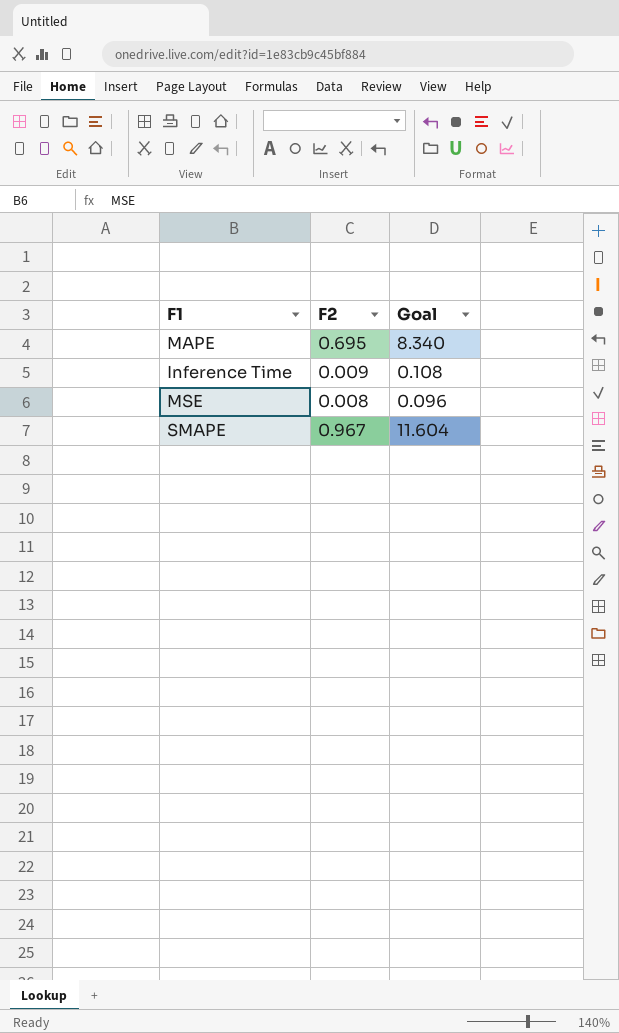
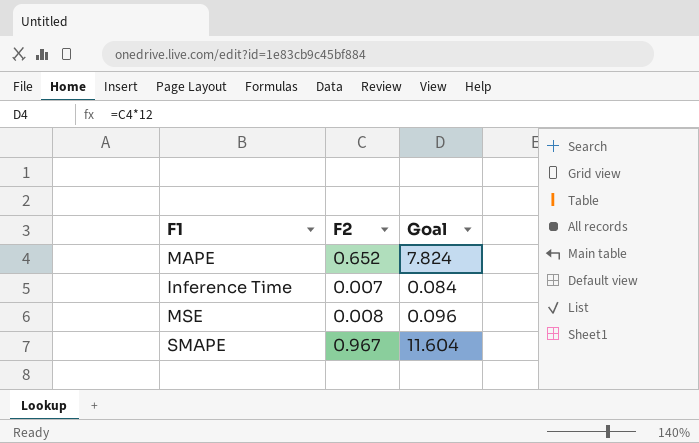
MAPE | F2: 0.695 -> 0.652
MAPE | Goal: 8.340 -> 7.824
Inference Time | F2: 0.009 -> 0.007
Inference Time | Goal: 0.108 -> 0.084

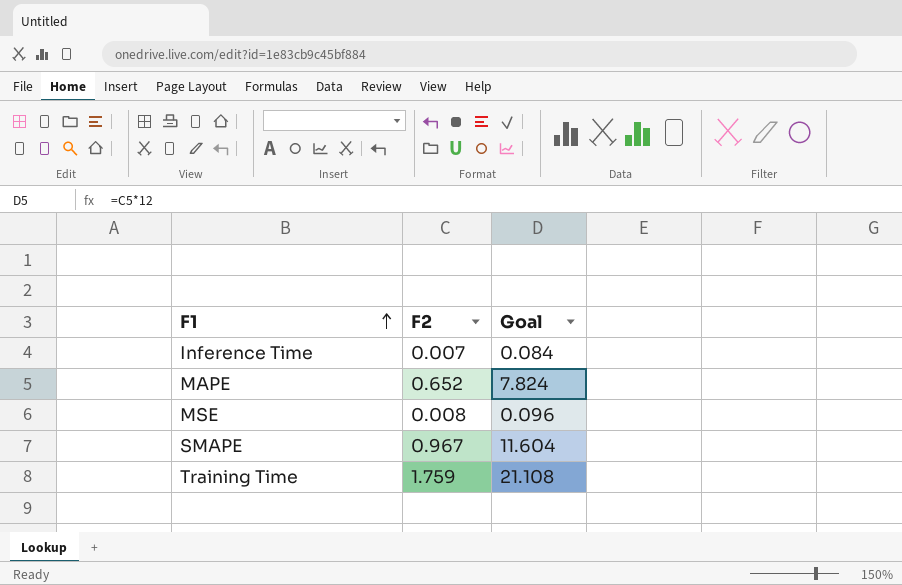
row order: none -> F1 ascending
row Training Time: none -> 1.759 | 21.108

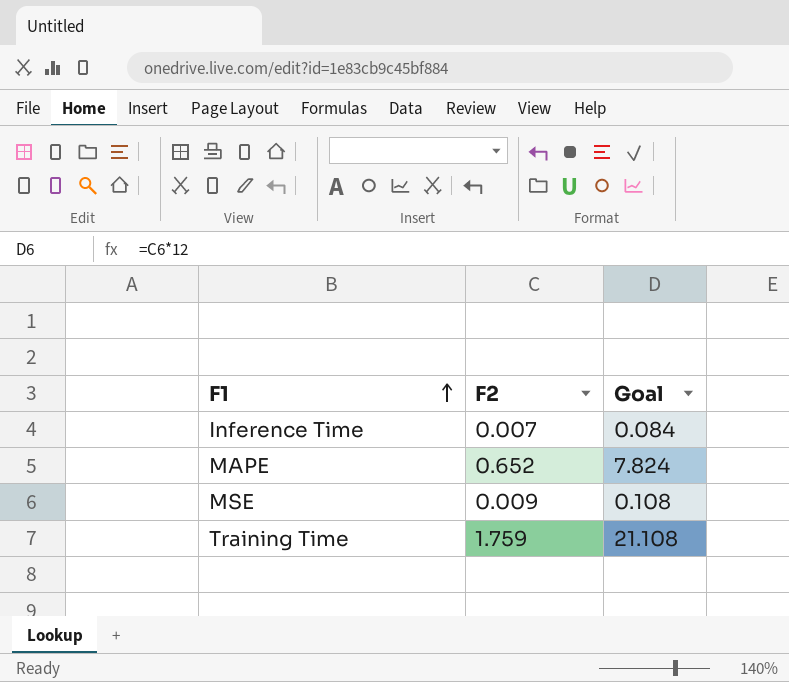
row SMAPE: 0.967 | 11.604 -> none
MSE | F2: 0.008 -> 0.009
MSE | Goal: 0.096 -> 0.108

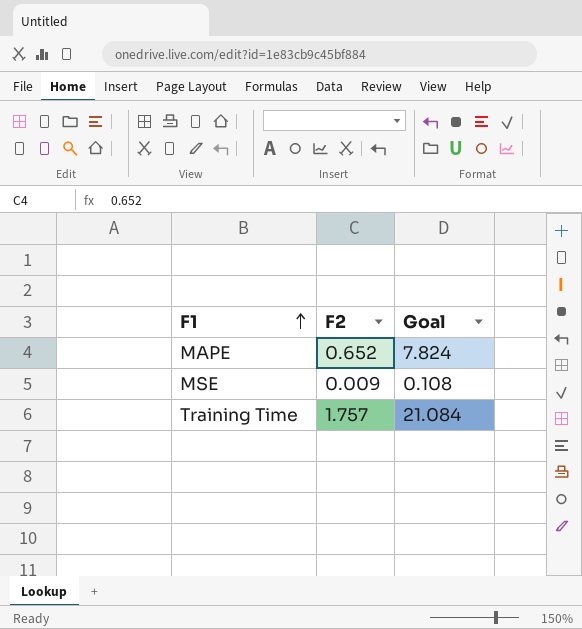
row Inference Time: 0.007 | 0.084 -> none
Training Time | F2: 1.759 -> 1.757
Training Time | Goal: 21.108 -> 21.084

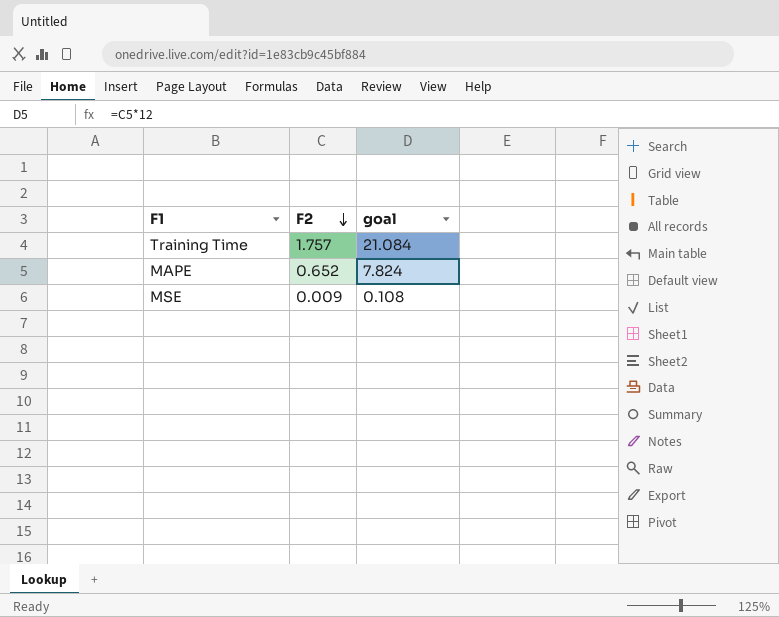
row order: F1 ascending -> F2 descending
column name: Goal -> goal

